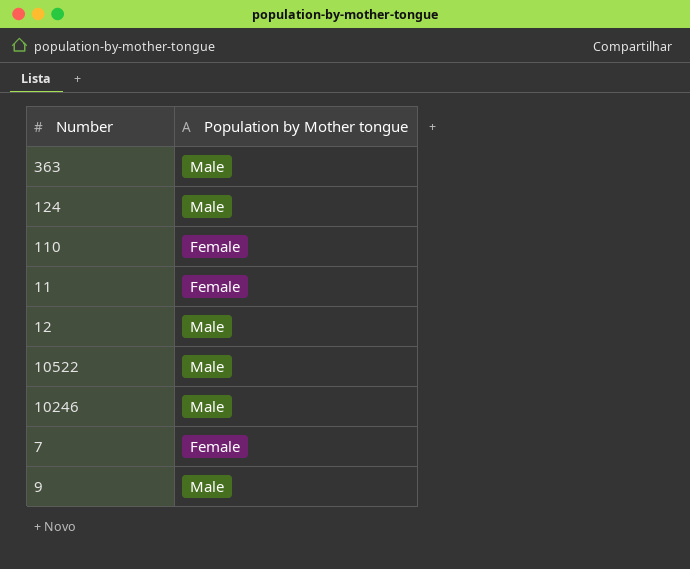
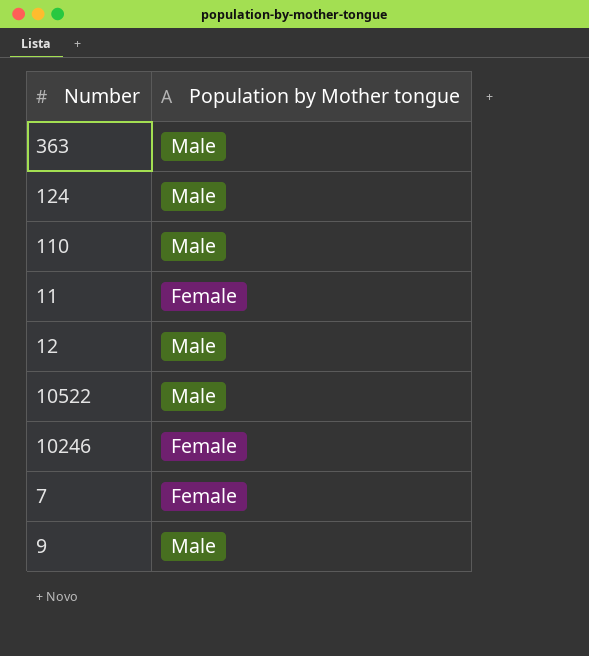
110 | Population by Mother tongue: Female -> Male
10246 | Population by Mother tongue: Male -> Female

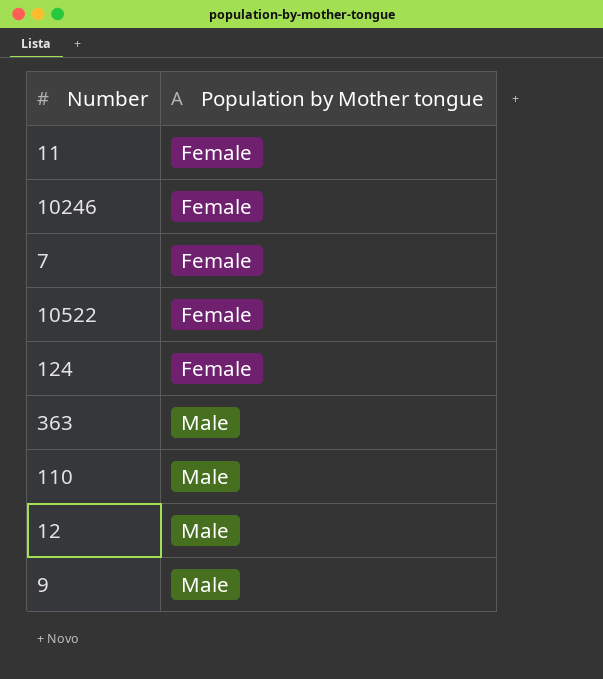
row order: none -> Population by Mother tongue ascending
10522 | Population by Mother tongue: Male -> Female
124 | Population by Mother tongue: Male -> Female

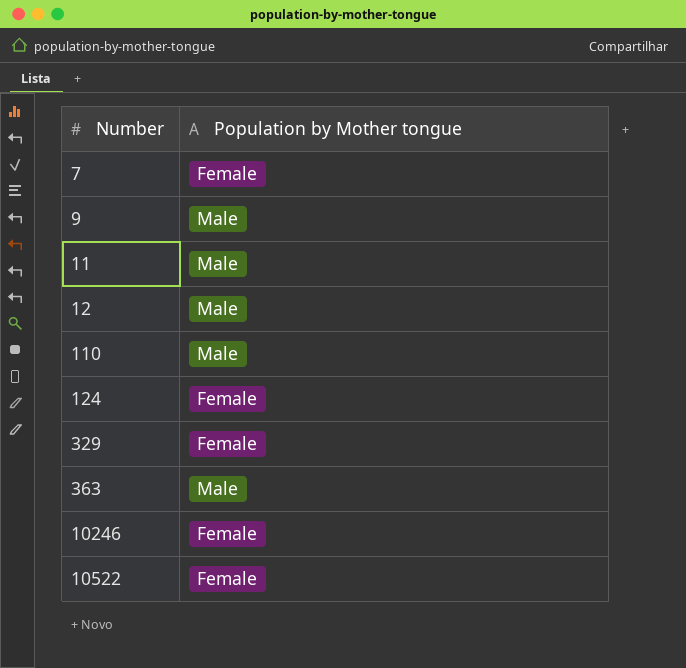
row order: Population by Mother tongue ascending -> Number ascending
11 | Population by Mother tongue: Female -> Male
row 329: none -> Female

